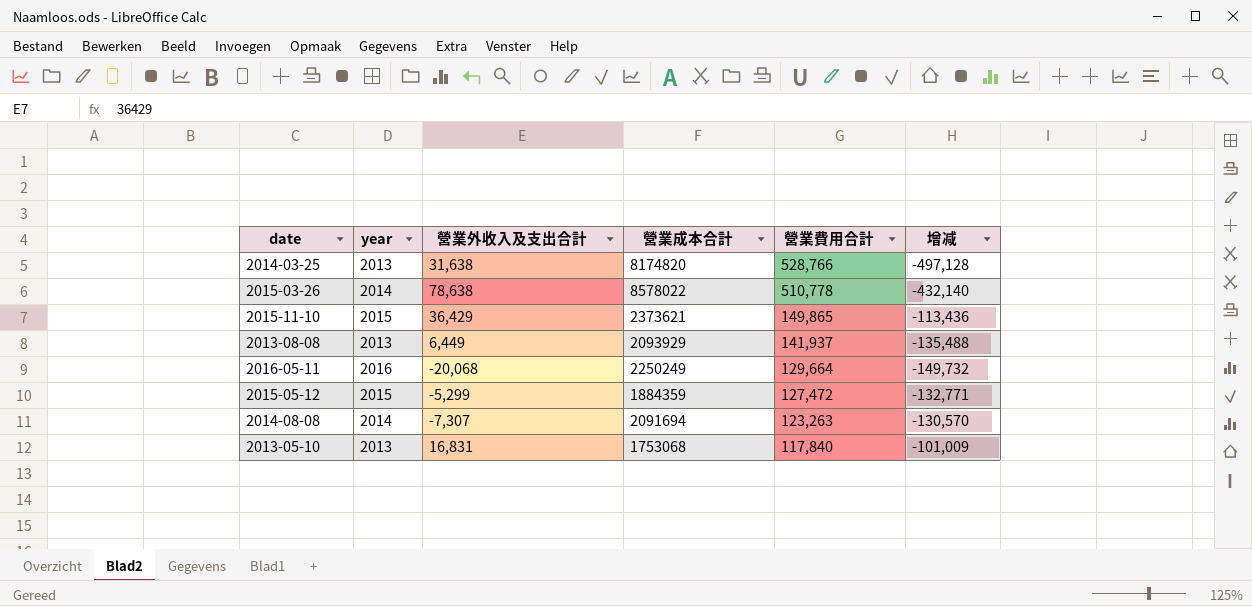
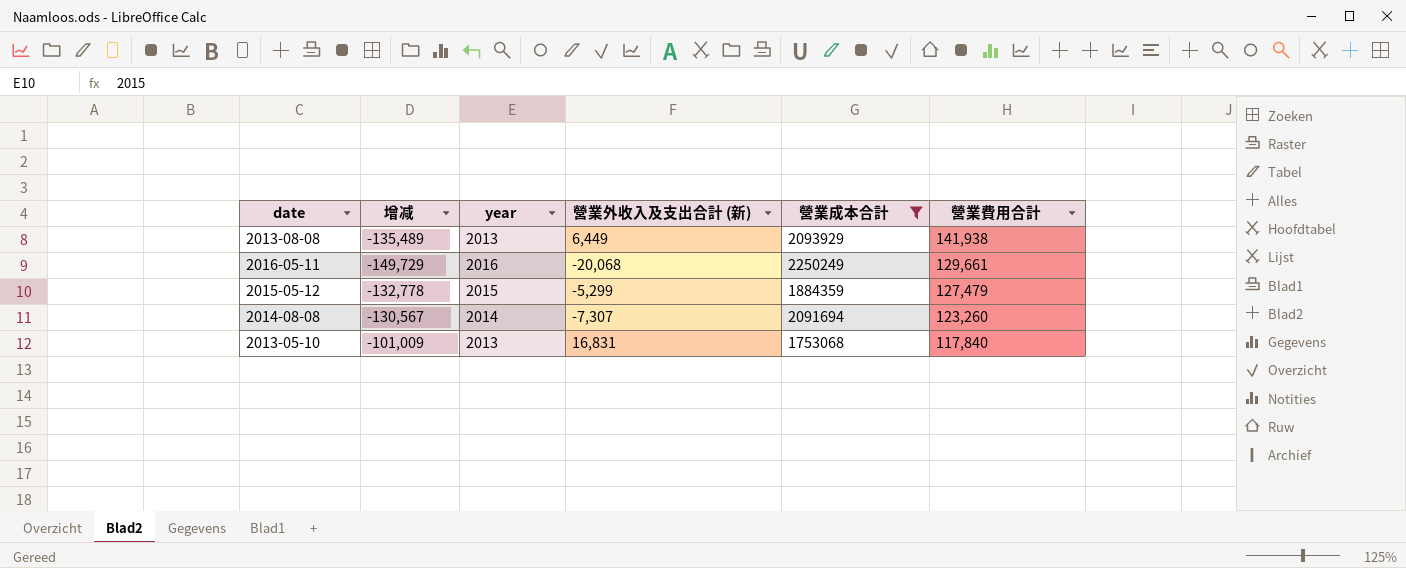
filter: none -> 營業成本合計 <= 2250249
column 增减 | position: 6 -> 2
column name: 營業外收入及支出合計 -> 營業外收入及支出合計 (新)
2013-08-08 | 增减: -135,488 -> -135,489
2013-08-08 | 營業費用合計: 141,937 -> 141,938
2016-05-11 | 增减: -149,732 -> -149,729
2016-05-11 | 營業費用合計: 129,664 -> 129,661
2015-05-12 | 增减: -132,771 -> -132,778
2015-05-12 | 營業費用合計: 127,472 -> 127,479
2014-08-08 | 增减: -130,570 -> -130,567
2014-08-08 | 營業費用合計: 123,263 -> 123,260

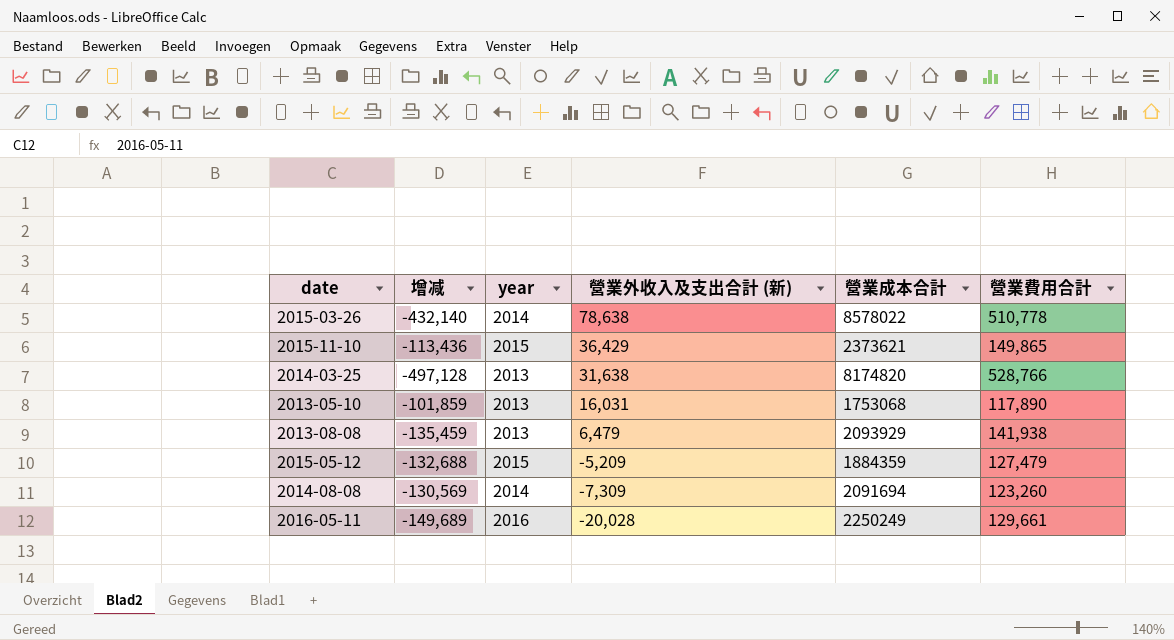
filter: 營業成本合計 <= 2250249 -> none
row order: 營業費用合計 descending -> 營業外收入及支出合計 (新) descending
2013-05-10 | 增减: -101,009 -> -101,859
2013-05-10 | 營業外收入及支出合計 (新): 16,831 -> 16,031
2013-05-10 | 營業費用合計: 117,840 -> 117,890
2013-08-08 | 增减: -135,489 -> -135,459
2013-08-08 | 營業外收入及支出合計 (新): 6,449 -> 6,479
2015-05-12 | 增减: -132,778 -> -132,688
2015-05-12 | 營業外收入及支出合計 (新): -5,299 -> -5,209
2014-08-08 | 增减: -130,567 -> -130,569
2014-08-08 | 營業外收入及支出合計 (新): -7,307 -> -7,309
2016-05-11 | 增减: -149,729 -> -149,689
2016-05-11 | 營業外收入及支出合計 (新): -20,068 -> -20,028

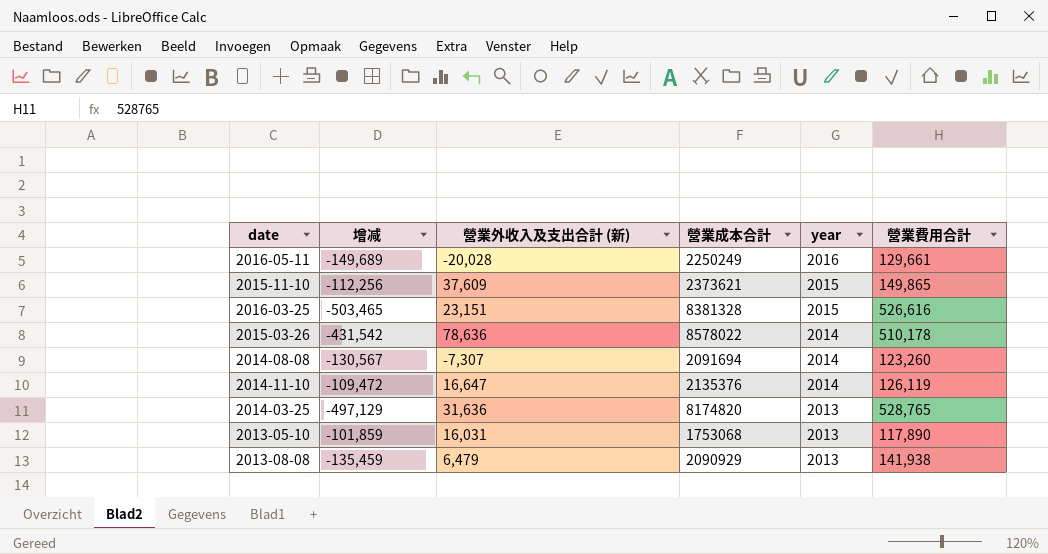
row order: 營業外收入及支出合計 (新) descending -> year descending
column year | position: 3 -> 5
row 2015-05-12: -132,688 | 2015 | -5,209 | 1884359 | 127,479 -> none
2015-11-10 | 增减: -113,436 -> -112,256
2015-11-10 | 營業外收入及支出合計 (新): 36,429 -> 37,609
row 2016-03-25: none -> -503,465 | 23,151 | 8381328 | 2015 | 526,616
2015-03-26 | 增减: -432,140 -> -431,542
2015-03-26 | 營業外收入及支出合計 (新): 78,638 -> 78,636
2015-03-26 | 營業費用合計: 510,778 -> 510,178
2014-08-08 | 增减: -130,569 -> -130,567
2014-08-08 | 營業外收入及支出合計 (新): -7,309 -> -7,307
row 2014-11-10: none -> -109,472 | 16,647 | 2135376 | 2014 | 126,119
2014-03-25 | 增减: -497,128 -> -497,129
2014-03-25 | 營業外收入及支出合計 (新): 31,638 -> 31,636
2014-03-25 | 營業費用合計: 528,766 -> 528,765
2013-08-08 | 營業成本合計: 2093929 -> 2090929

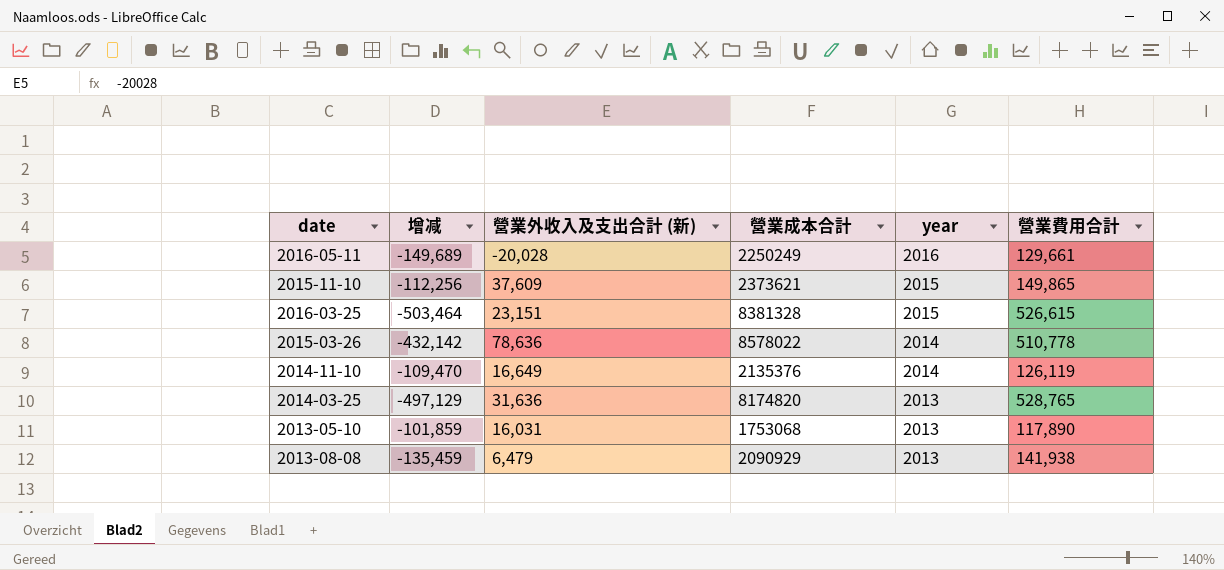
row 2014-08-08: -130,567 | -7,307 | 2091694 | 2014 | 123,260 -> none
2016-03-25 | 增减: -503,465 -> -503,464
2016-03-25 | 營業費用合計: 526,616 -> 526,615
2015-03-26 | 增减: -431,542 -> -432,142
2015-03-26 | 營業費用合計: 510,178 -> 510,778
2014-11-10 | 增减: -109,472 -> -109,470
2014-11-10 | 營業外收入及支出合計 (新): 16,647 -> 16,649

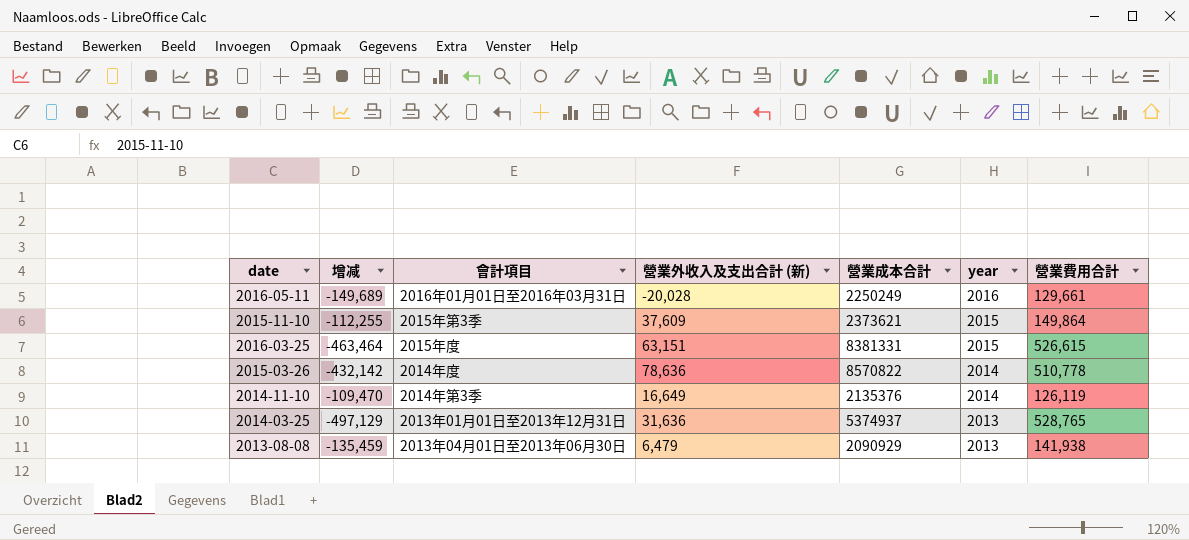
column 會計項目 | position: none -> 3
row 2013-05-10: -101,859 | 16,031 | 1753068 | 2013 | 117,890 -> none
2015-11-10 | 增减: -112,256 -> -112,255
2015-11-10 | 營業費用合計: 149,865 -> 149,864
2016-03-25 | 增减: -503,464 -> -463,464
2016-03-25 | 營業外收入及支出合計 (新): 23,151 -> 63,151
2016-03-25 | 營業成本合計: 8381328 -> 8381331
2015-03-26 | 營業成本合計: 8578022 -> 8570822
2014-03-25 | 營業成本合計: 8174820 -> 5374937

